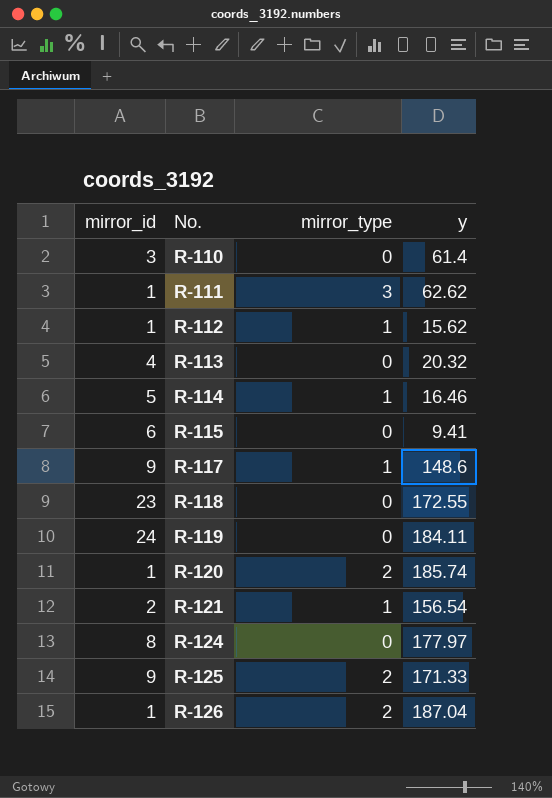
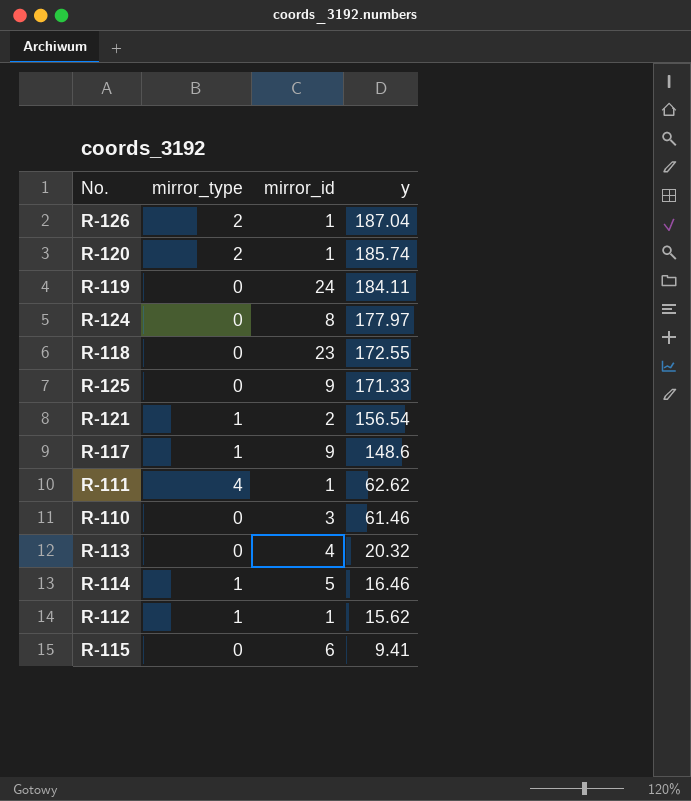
row order: No. ascending -> y descending
column mirror_id | position: 1 -> 3
R-125 | mirror_type: 2 -> 0
R-111 | mirror_type: 3 -> 4
R-110 | y: 61.4 -> 61.46

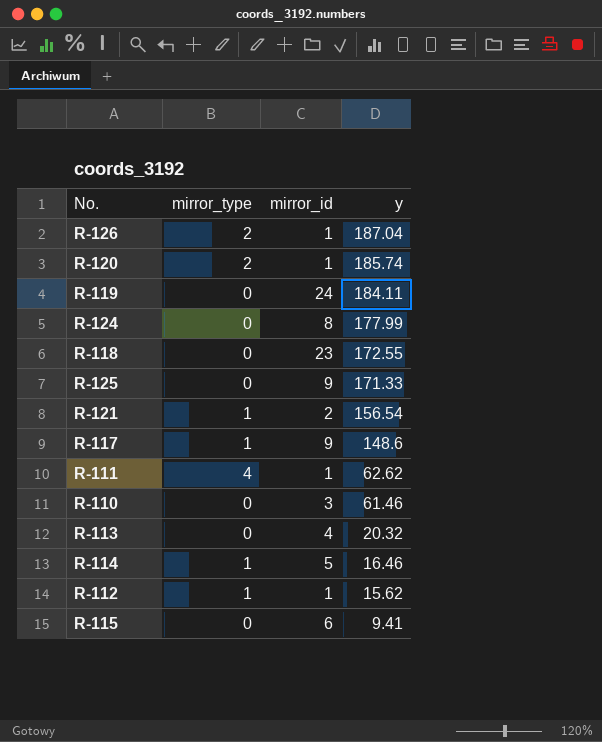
R-124 | y: 177.97 -> 177.99

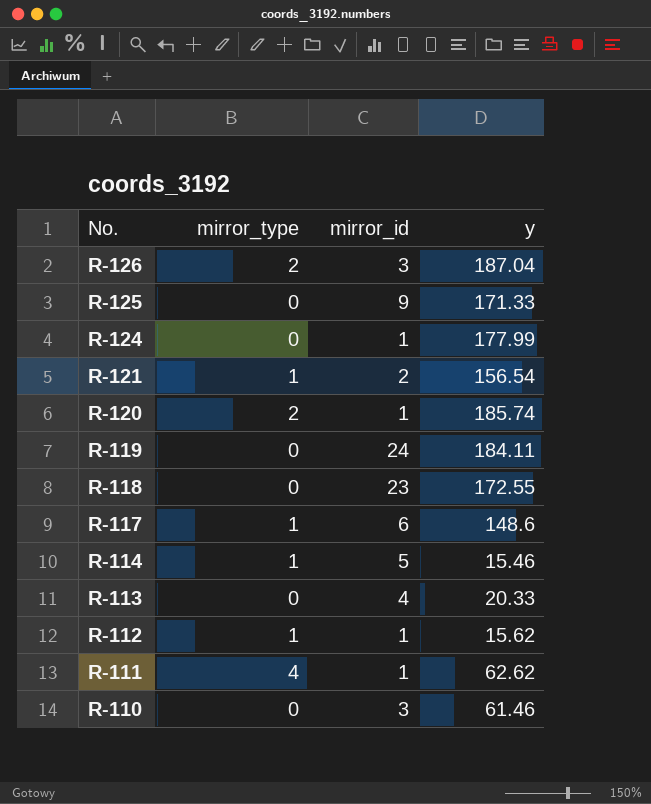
row order: y descending -> No. descending
row R-115: 0 | 6 | 9.41 -> none
R-126 | mirror_id: 1 -> 3
R-124 | mirror_id: 8 -> 1
R-117 | mirror_id: 9 -> 6
R-114 | y: 16.46 -> 15.46
R-113 | y: 20.32 -> 20.33

